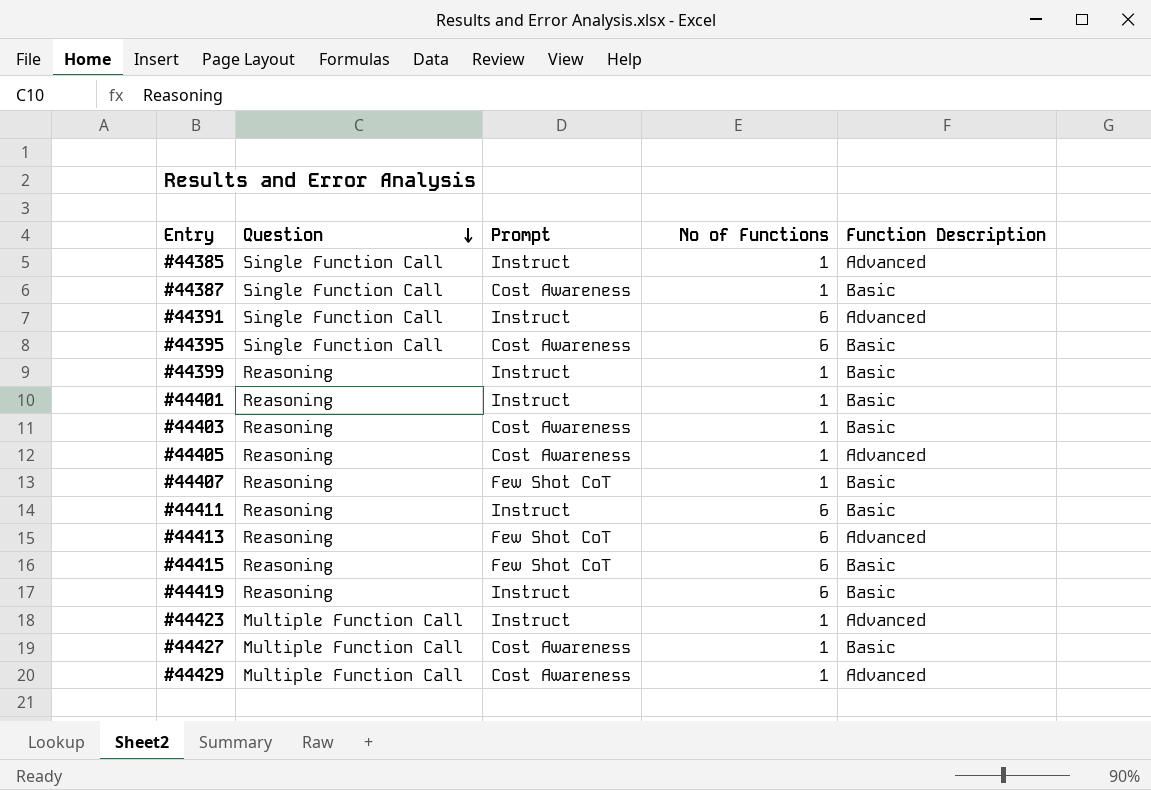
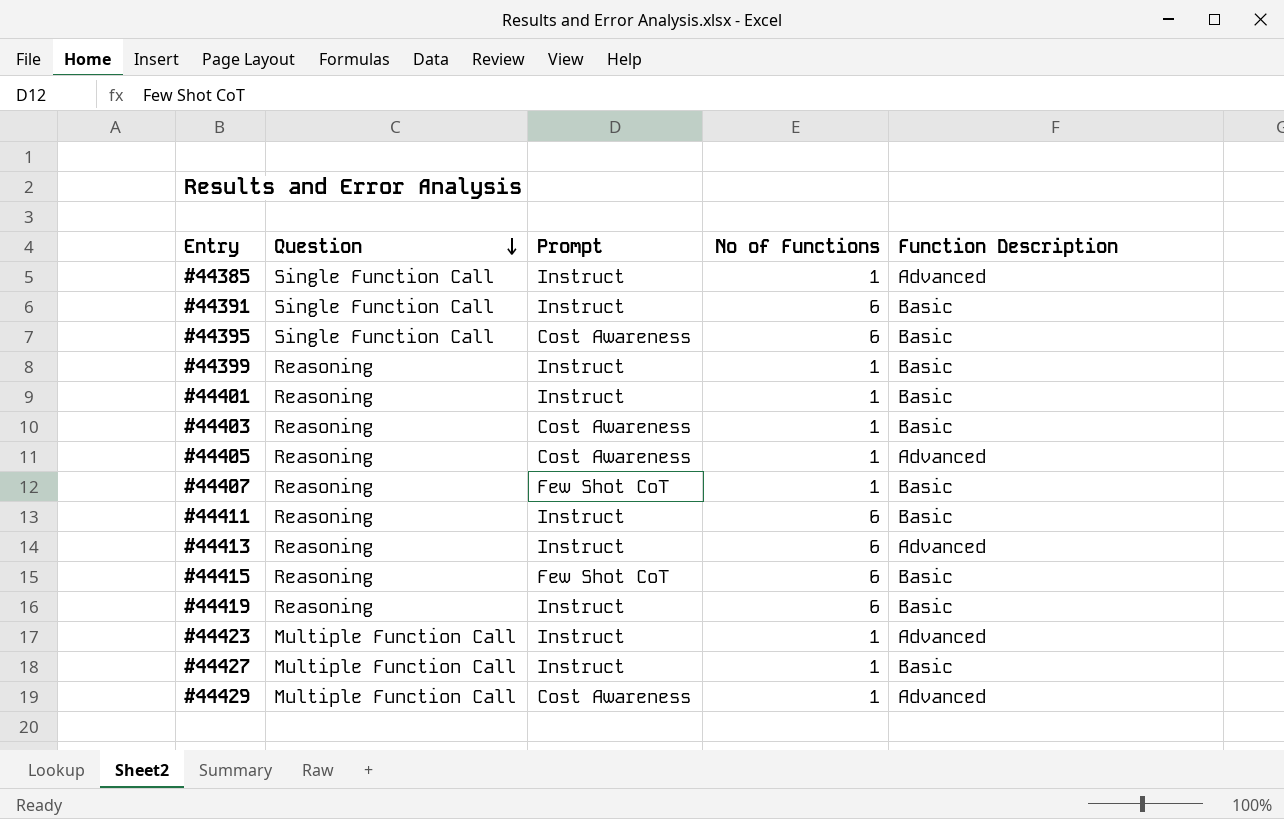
row #44387: Single Function Call | Cost Awareness | 1 | Basic -> none
#44391 | Function Description: Advanced -> Basic
#44413 | Prompt: Few Shot CoT -> Instruct
#44427 | Prompt: Cost Awareness -> Instruct

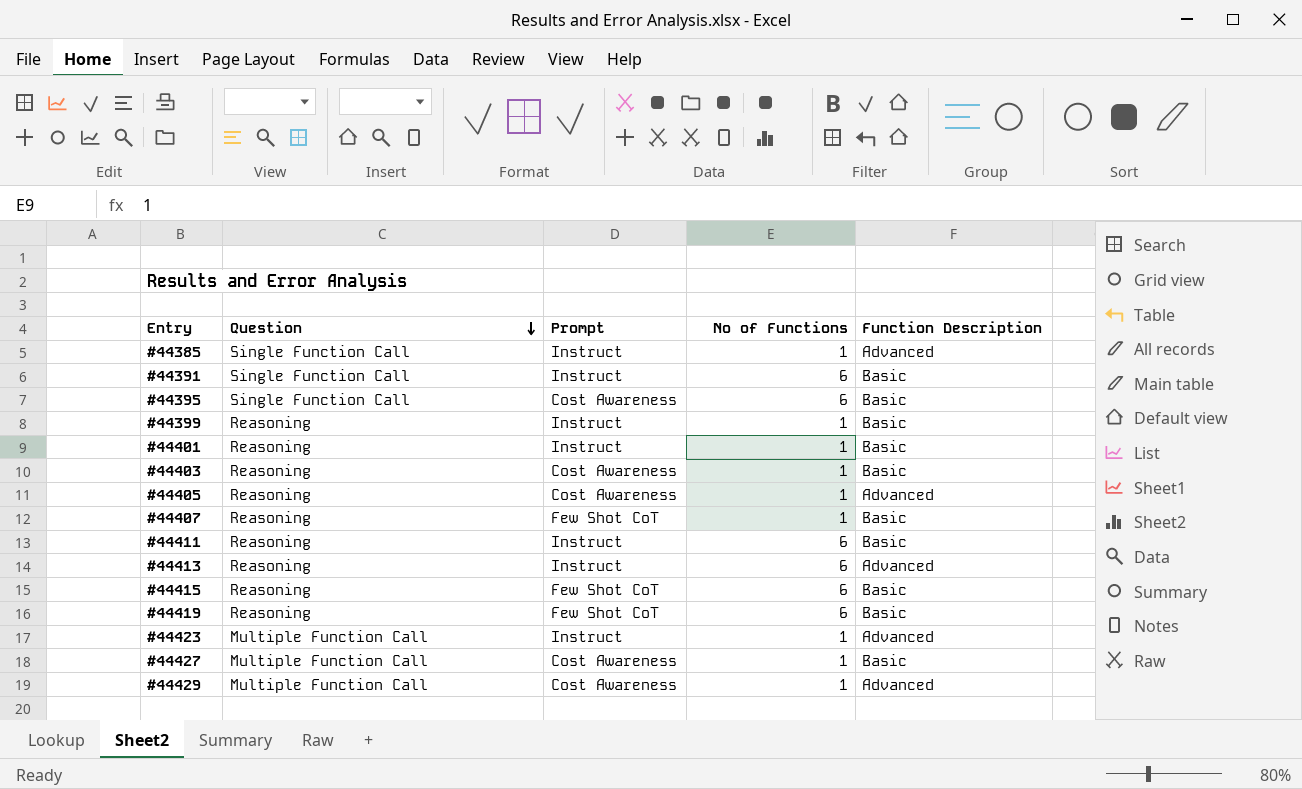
#44419 | Prompt: Instruct -> Few Shot CoT
#44427 | Prompt: Instruct -> Cost Awareness

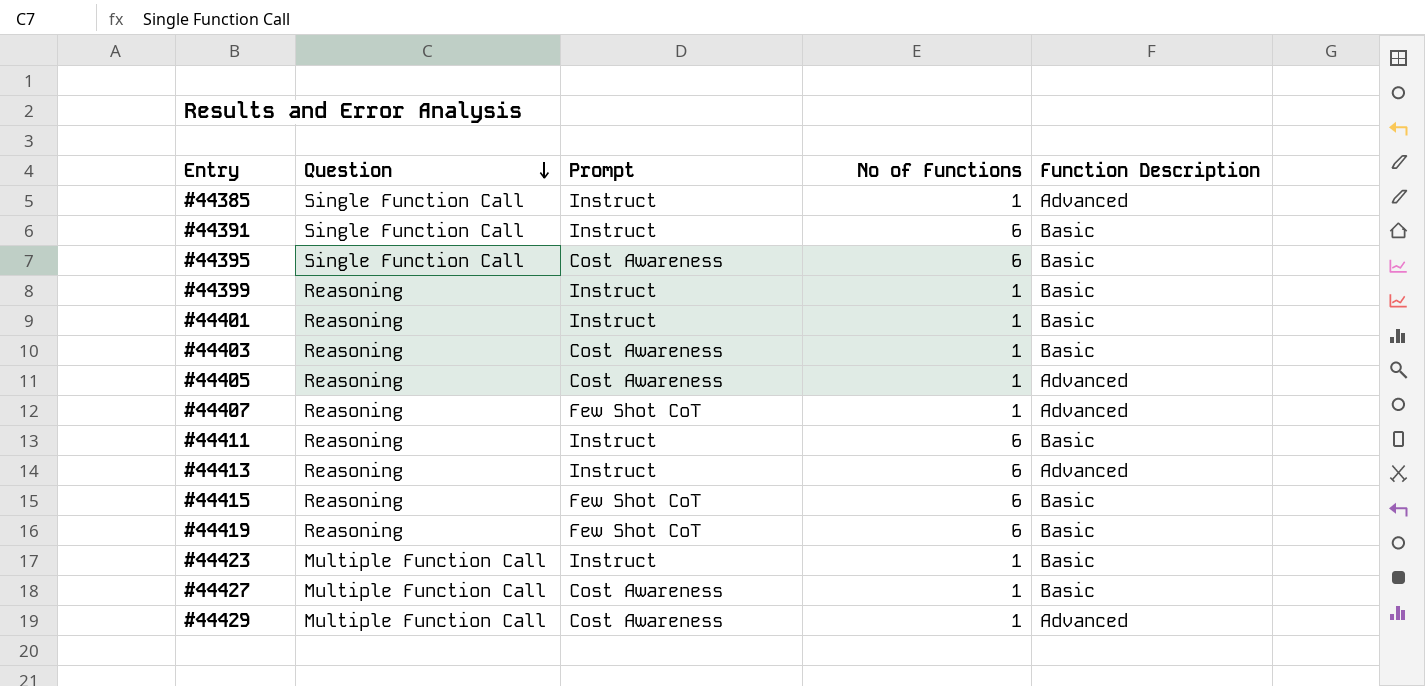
#44407 | Function Description: Basic -> Advanced
#44423 | Function Description: Advanced -> Basic

